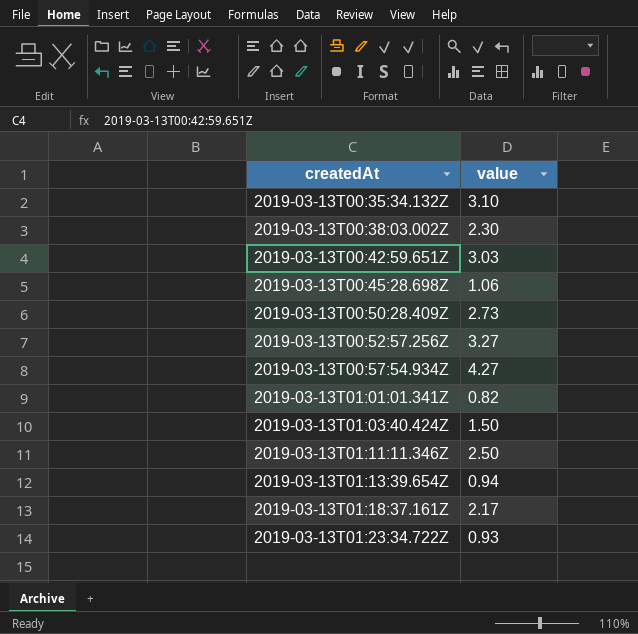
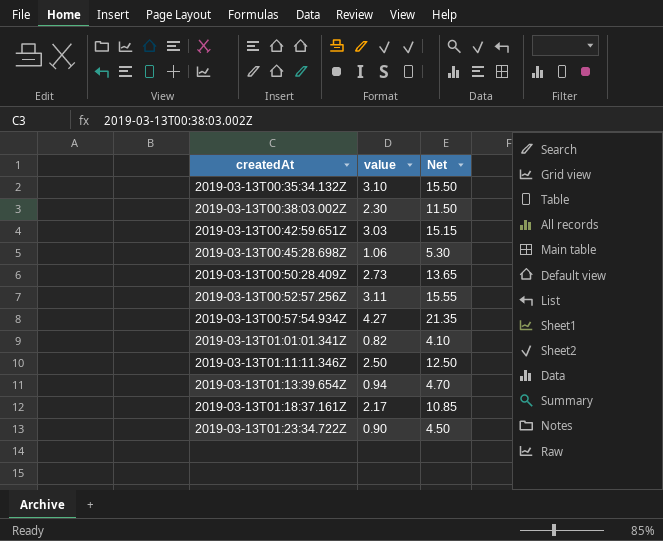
column Net | formula: none -> [value] * 5
row 2019-03-13T01:03:40.424Z: 1.50 -> none
2019-03-13T00:52:57.256Z | value: 3.27 -> 3.11
2019-03-13T01:23:34.722Z | value: 0.93 -> 0.90

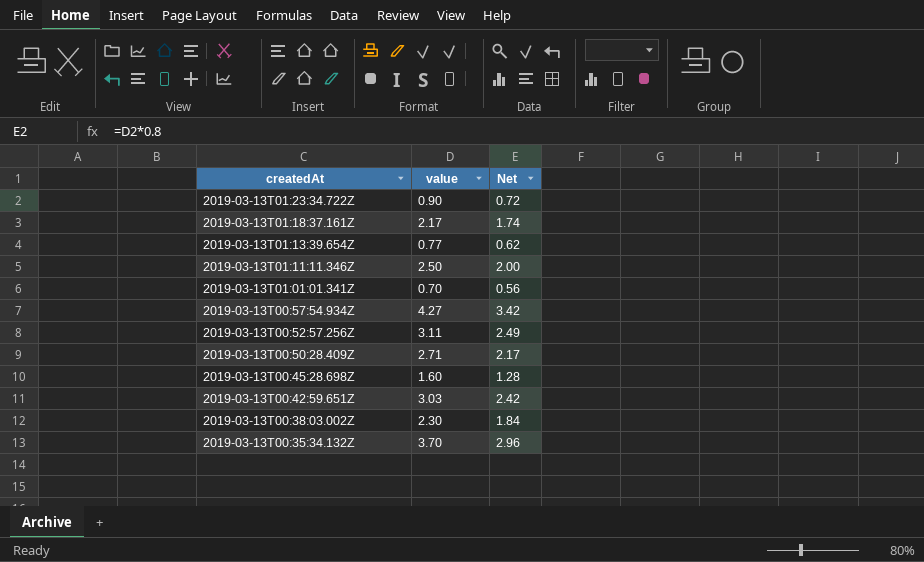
row order: createdAt ascending -> createdAt descending
column Net | formula: [value] * 5 -> [value] * 0.8
2019-03-13T01:13:39.654Z | value: 0.94 -> 0.77
2019-03-13T01:01:01.341Z | value: 0.82 -> 0.70
2019-03-13T00:50:28.409Z | value: 2.73 -> 2.71
2019-03-13T00:45:28.698Z | value: 1.06 -> 1.60
2019-03-13T00:35:34.132Z | value: 3.10 -> 3.70

